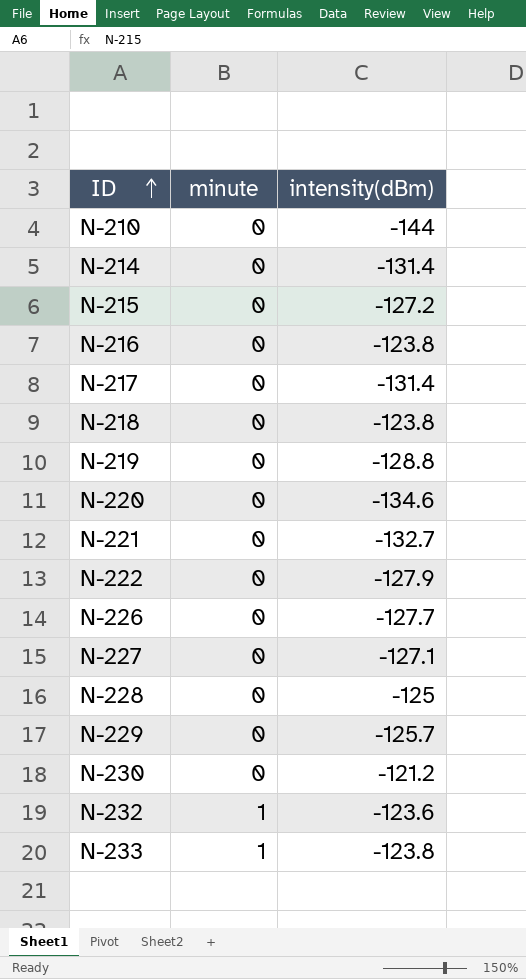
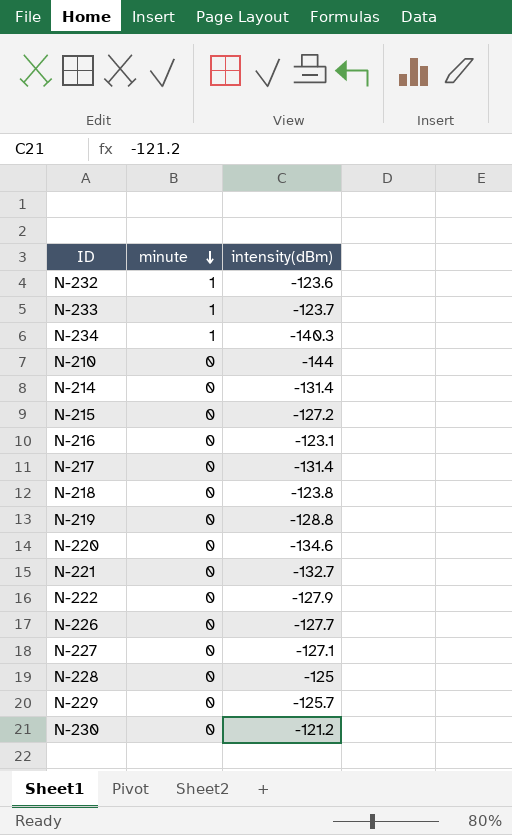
row order: ID ascending -> minute descending
N-233 | intensity(dBm): -123.8 -> -123.7
row N-234: none -> 1 | -140.3
N-216 | intensity(dBm): -123.8 -> -123.1

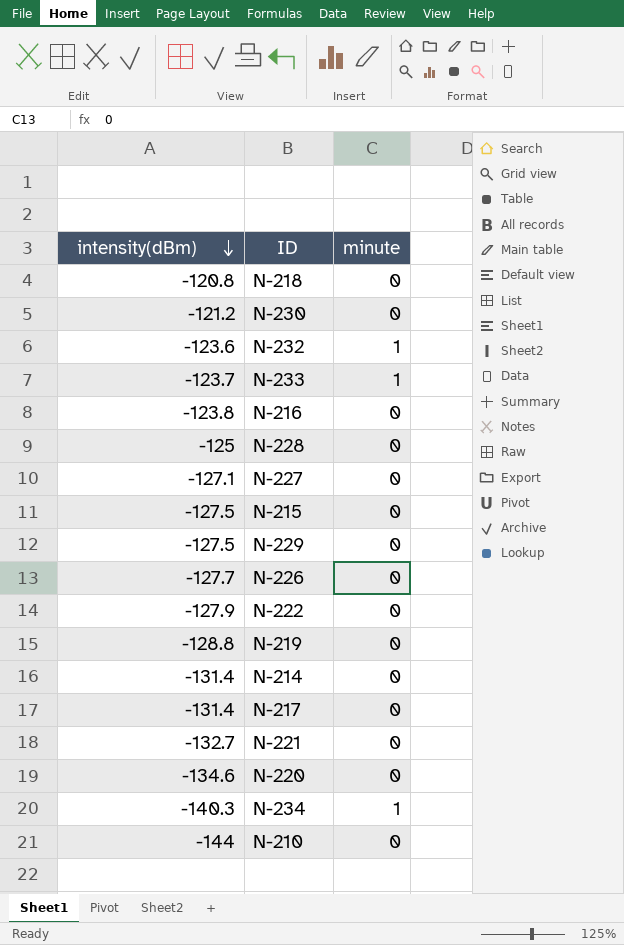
row order: minute descending -> intensity(dBm) descending
column intensity(dBm) | position: 3 -> 1
N-218 | intensity(dBm): -123.8 -> -120.8
N-216 | intensity(dBm): -123.1 -> -123.8
N-215 | intensity(dBm): -127.2 -> -127.5
N-229 | intensity(dBm): -125.7 -> -127.5

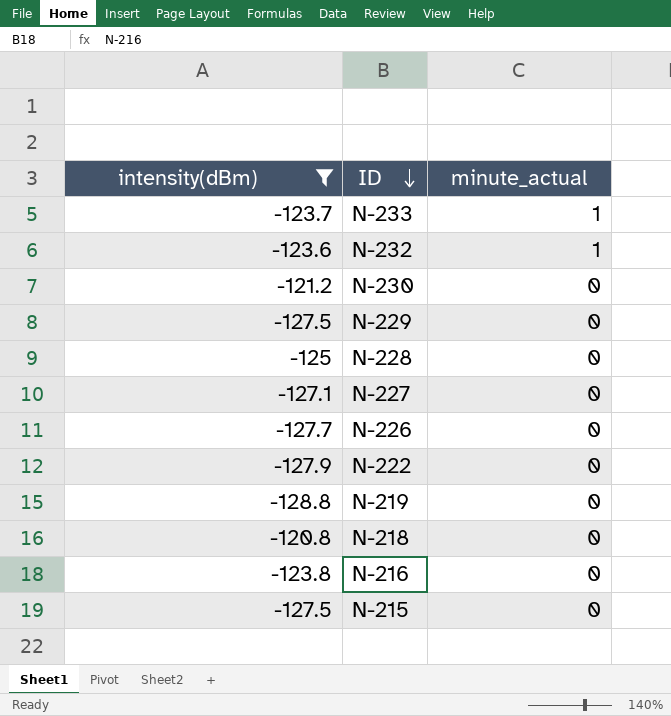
filter: none -> intensity(dBm) >= -128.8
row order: intensity(dBm) descending -> ID descending
column name: minute -> minute_actual

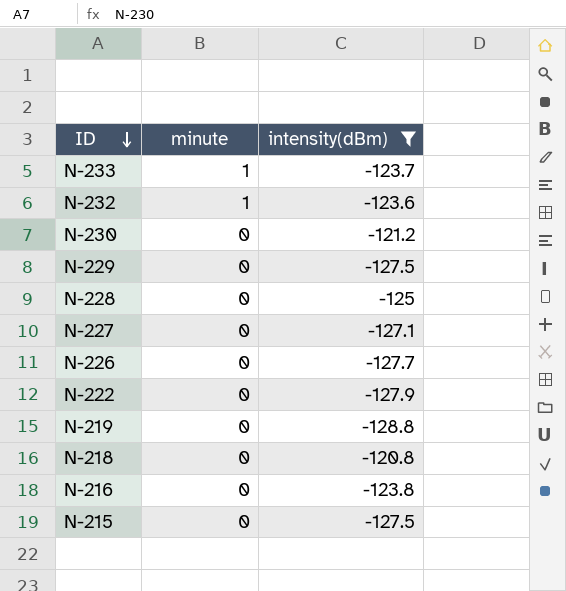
column name: minute_actual -> minute
column intensity(dBm) | position: 1 -> 3

